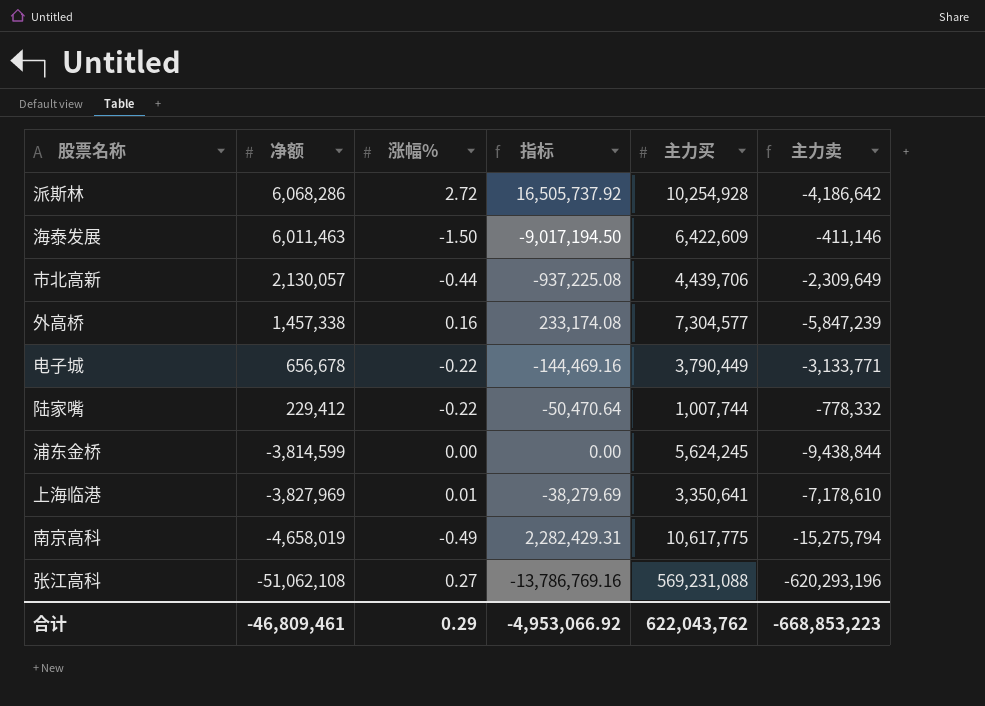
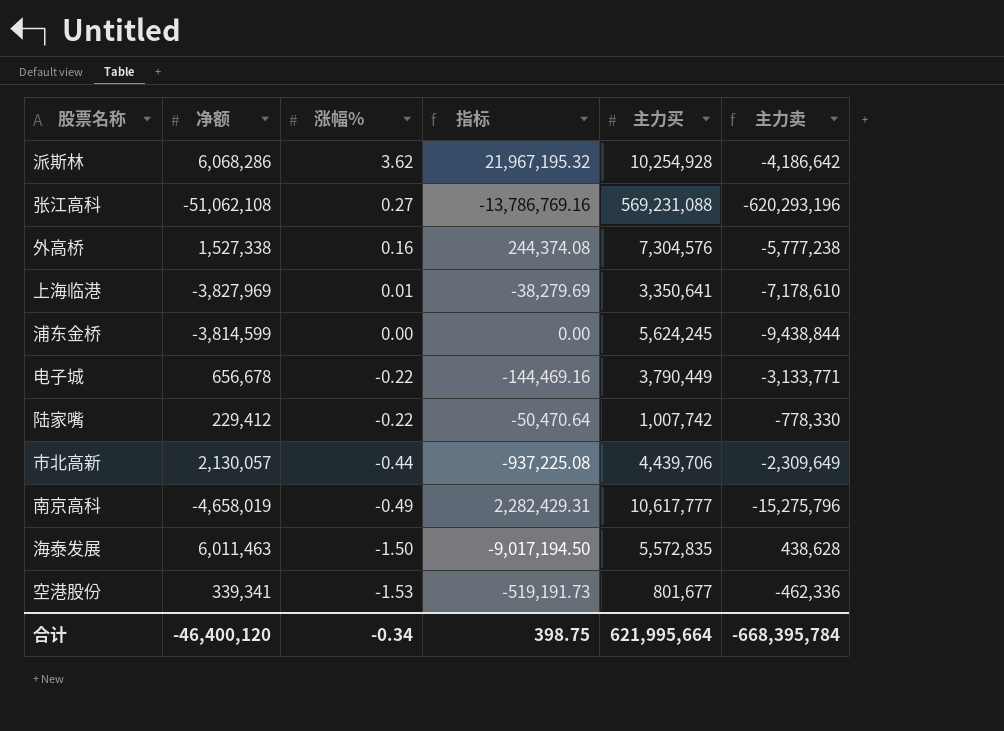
row order: 净额 descending -> 涨幅% descending
派斯林 | 涨幅%: 2.72 -> 3.62
派斯林 | 指标: 16,505,737.92 -> 21,967,195.32
外高桥 | 净额: 1,457,338 -> 1,527,338
外高桥 | 指标: 233,174.08 -> 244,374.08
外高桥 | 主力买: 7,304,577 -> 7,304,576
外高桥 | 主力卖: -5,847,239 -> -5,777,238
陆家嘴 | 主力买: 1,007,744 -> 1,007,742
陆家嘴 | 主力卖: -778,332 -> -778,330
南京高科 | 主力买: 10,617,775 -> 10,617,777
南京高科 | 主力卖: -15,275,794 -> -15,275,796
海泰发展 | 主力买: 6,422,609 -> 5,572,835
海泰发展 | 主力卖: -411,146 -> 438,628
row 空港股份: none -> 339,341 | -1.53 | -519,191.73 | 801,677 | -462,336
合计 | 净额: -46,809,461 -> -46,400,120
合计 | 涨幅%: 0.29 -> -0.34
合计 | 指标: -4,953,066.92 -> 398.75
合计 | 主力买: 622,043,762 -> 621,995,664
合计 | 主力卖: -668,853,223 -> -668,395,784

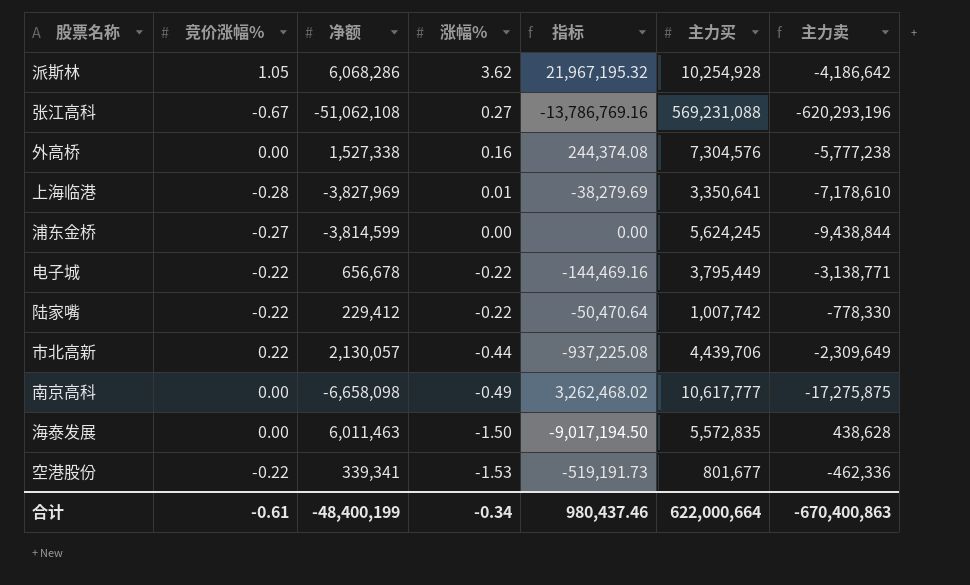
column 竞价涨幅% | position: none -> 2
电子城 | 主力买: 3,790,449 -> 3,795,449
电子城 | 主力卖: -3,133,771 -> -3,138,771
南京高科 | 净额: -4,658,019 -> -6,658,098
南京高科 | 指标: 2,282,429.31 -> 3,262,468.02
南京高科 | 主力卖: -15,275,796 -> -17,275,875
合计 | 净额: -46,400,120 -> -48,400,199
合计 | 指标: 398.75 -> 980,437.46
合计 | 主力买: 621,995,664 -> 622,000,664
合计 | 主力卖: -668,395,784 -> -670,400,863

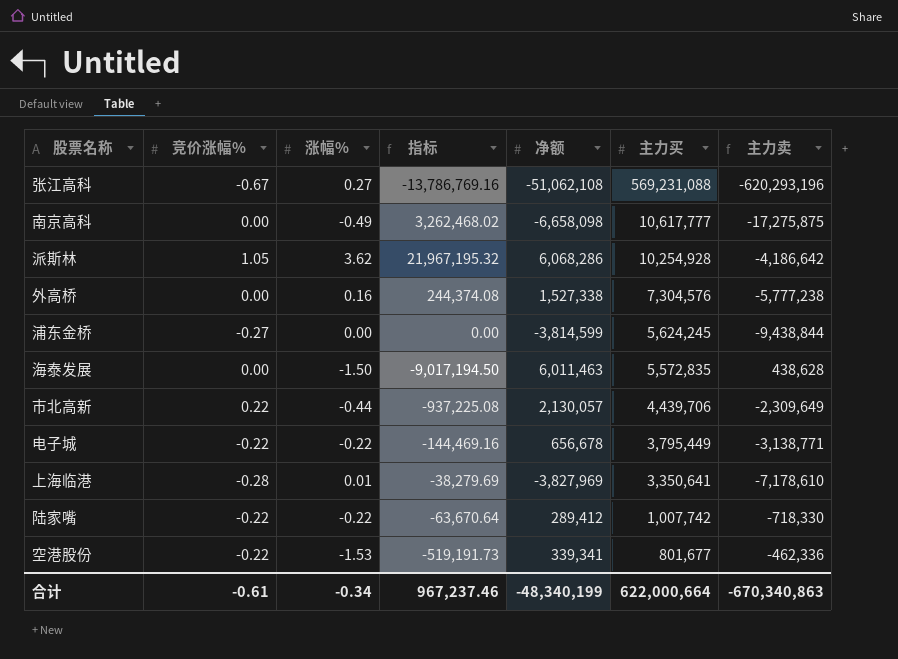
row order: 涨幅% descending -> 主力买 descending
column 净额 | position: 3 -> 5
陆家嘴 | 指标: -50,470.64 -> -63,670.64
陆家嘴 | 净额: 229,412 -> 289,412
陆家嘴 | 主力卖: -778,330 -> -718,330
合计 | 指标: 980,437.46 -> 967,237.46
合计 | 净额: -48,400,199 -> -48,340,199
合计 | 主力卖: -670,400,863 -> -670,340,863

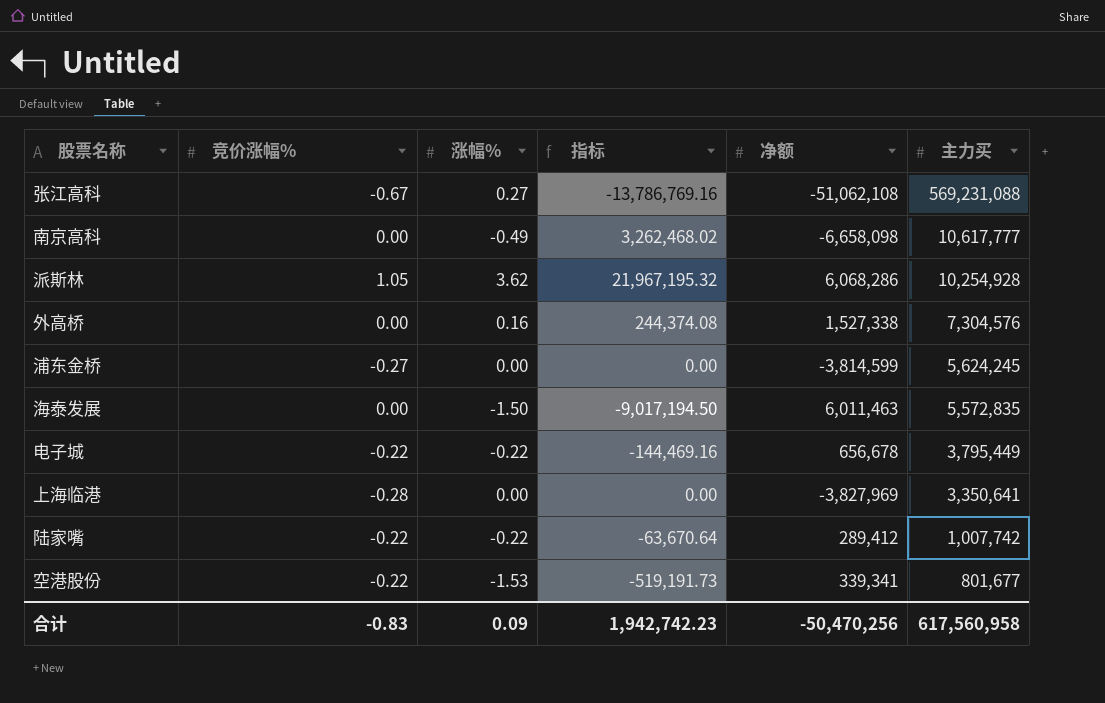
column 主力卖 | formula: [净额] - [主力买] -> none
row 市北高新: 0.22 | -0.44 | -937,225.08 | 2,130,057 | 4,439,706 | -2,309,649 -> none
上海临港 | 涨幅%: 0.01 -> 0.00
上海临港 | 指标: -38,279.69 -> 0.00
合计 | 竞价涨幅%: -0.61 -> -0.83
合计 | 涨幅%: -0.34 -> 0.09
合计 | 指标: 967,237.46 -> 1,942,742.23
合计 | 净额: -48,340,199 -> -50,470,256
合计 | 主力买: 622,000,664 -> 617,560,958

